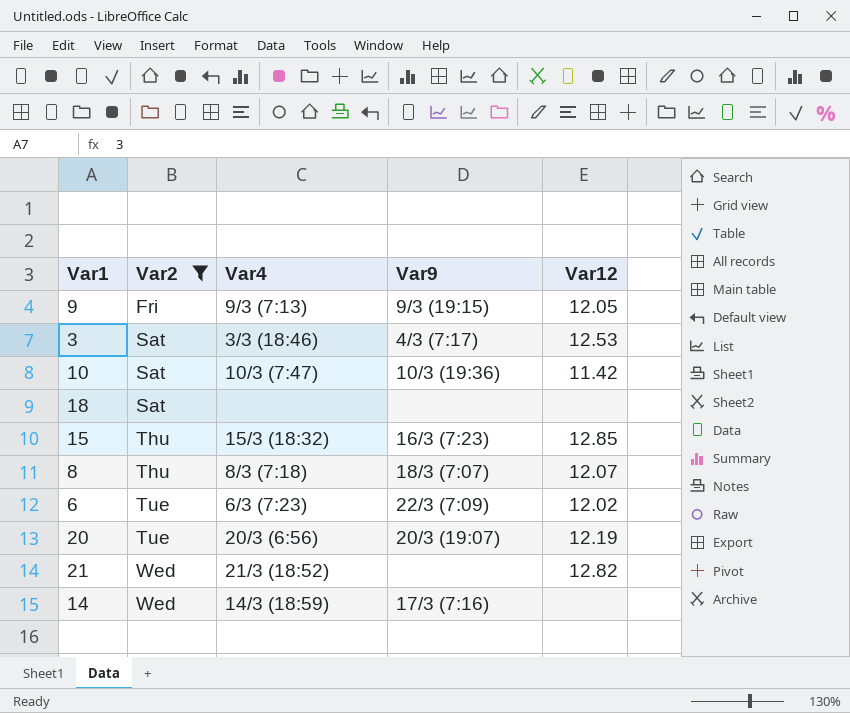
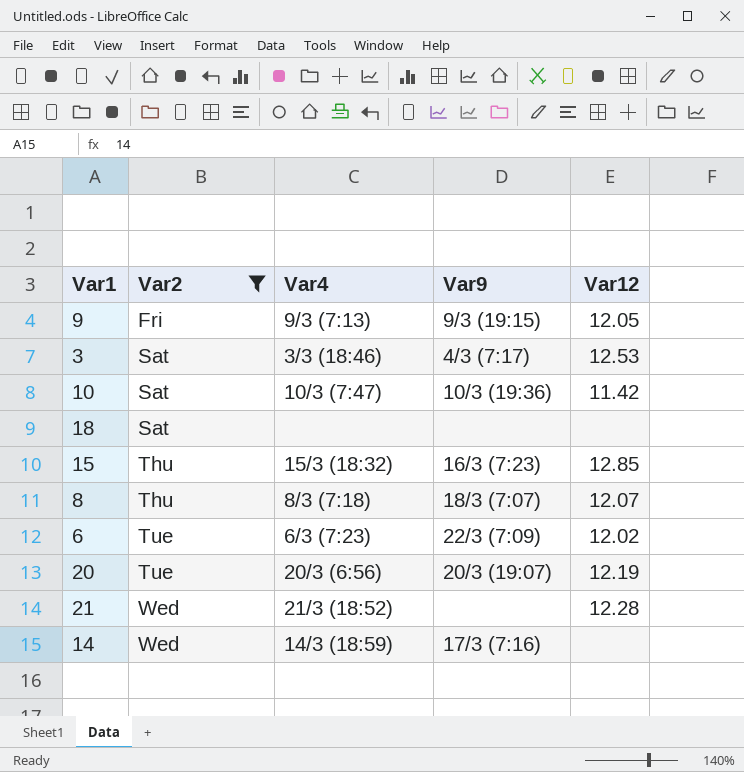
21 | Var12: 12.82 -> 12.28

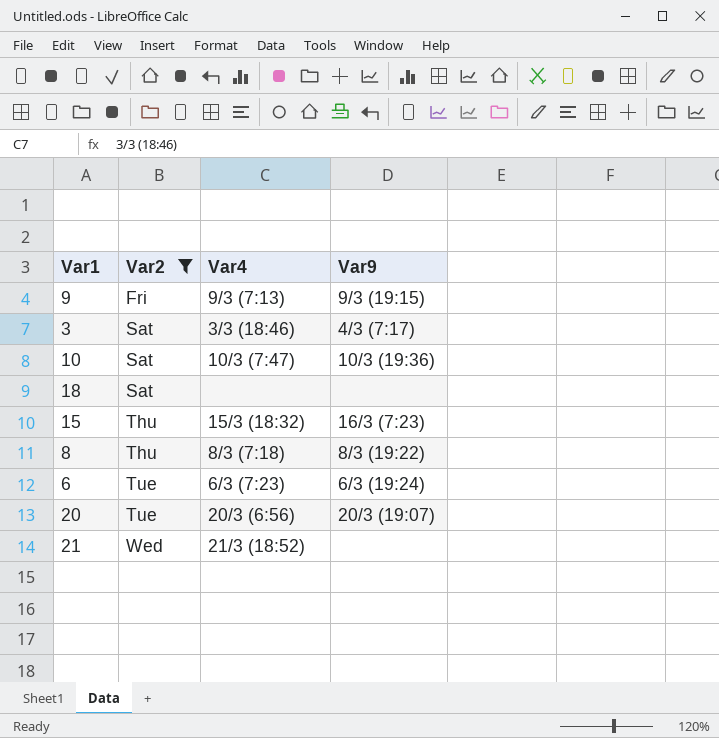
column Var12 | position: 5 -> none
row 14: Wed | 14/3 (18:59) | 17/3 (7:16) | none -> none
8 | Var9: 18/3 (7:07) -> 8/3 (19:22)
6 | Var9: 22/3 (7:09) -> 6/3 (19:24)

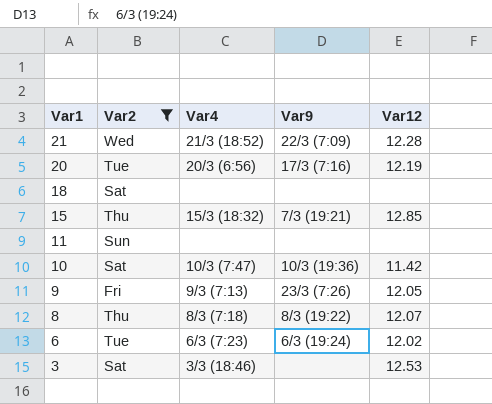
row order: Var2 ascending -> Var1 descending
column Var12 | position: none -> 5
21 | Var9: none -> 22/3 (7:09)
20 | Var9: 20/3 (19:07) -> 17/3 (7:16)
15 | Var9: 16/3 (7:23) -> 7/3 (19:21)
row 11: none -> Sun | none | none | none
9 | Var9: 9/3 (19:15) -> 23/3 (7:26)
3 | Var9: 4/3 (7:17) -> none

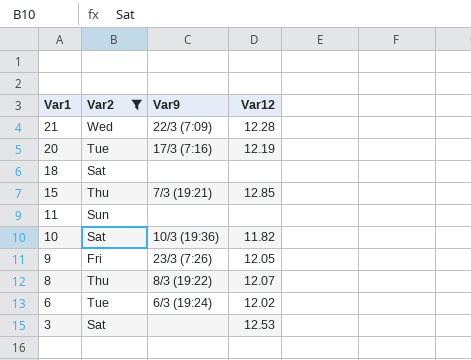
column Var4 | position: 3 -> none
10 | Var12: 11.42 -> 11.82

